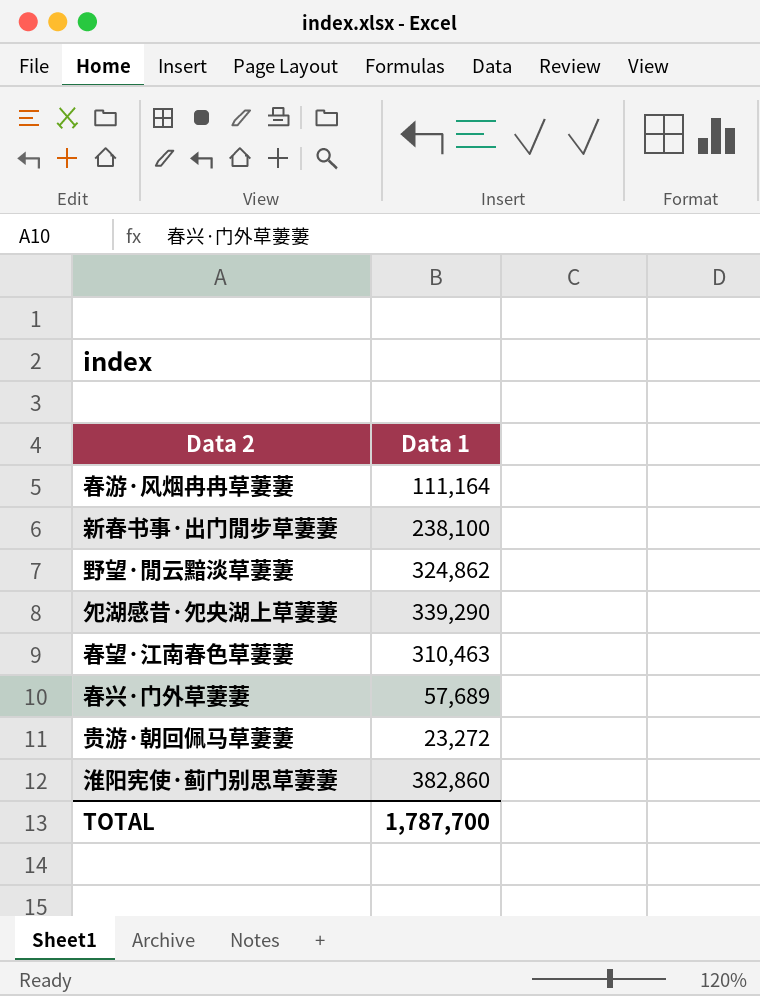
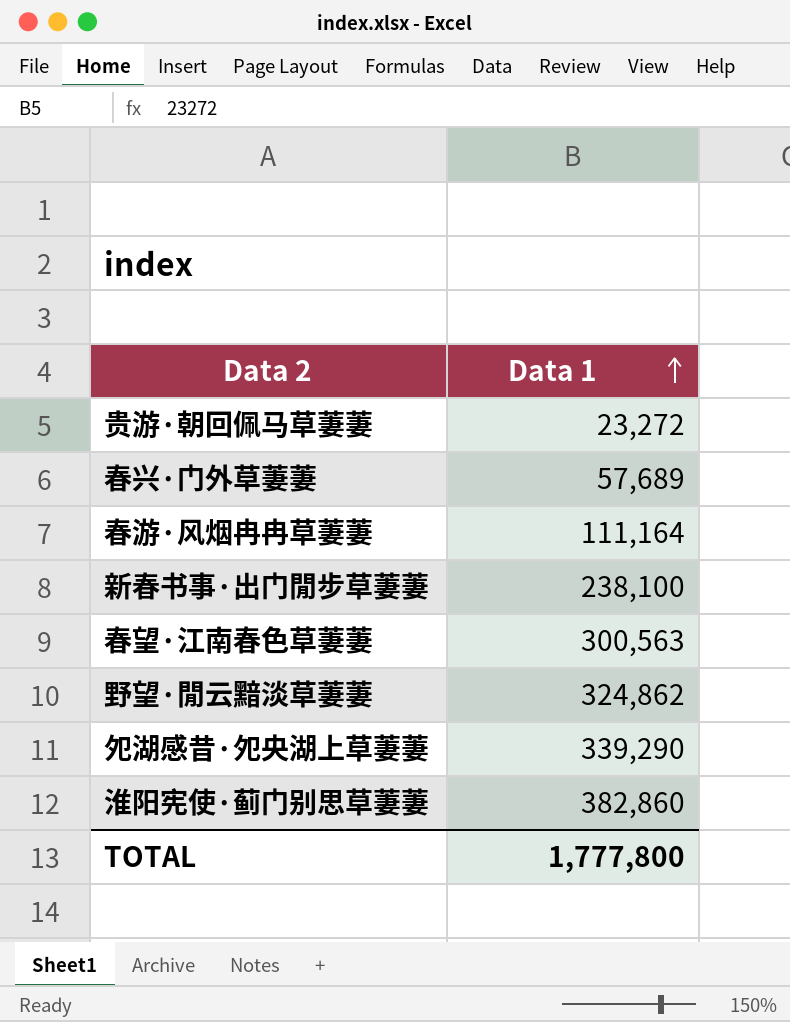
row order: none -> Data 1 ascending
春望·江南春色草萋萋 | Data 1: 310,463 -> 300,563
TOTAL | Data 1: 1,787,700 -> 1,777,800

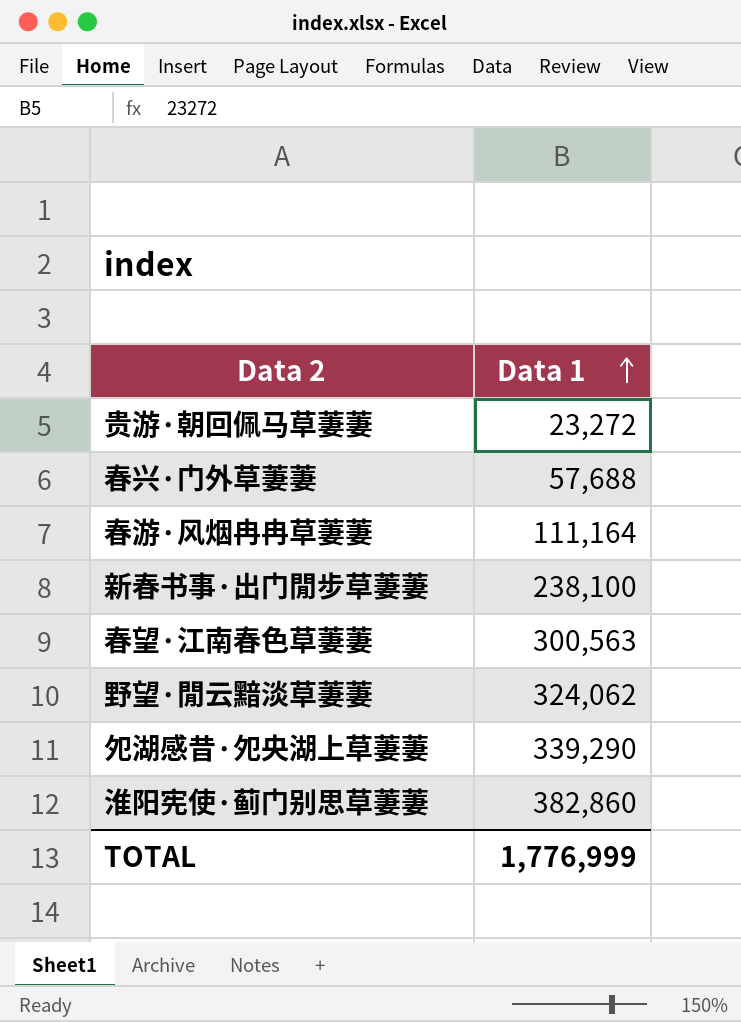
春兴·门外草萋萋 | Data 1: 57,689 -> 57,688
野望·閒云黯淡草萋萋 | Data 1: 324,862 -> 324,062
TOTAL | Data 1: 1,777,800 -> 1,776,999

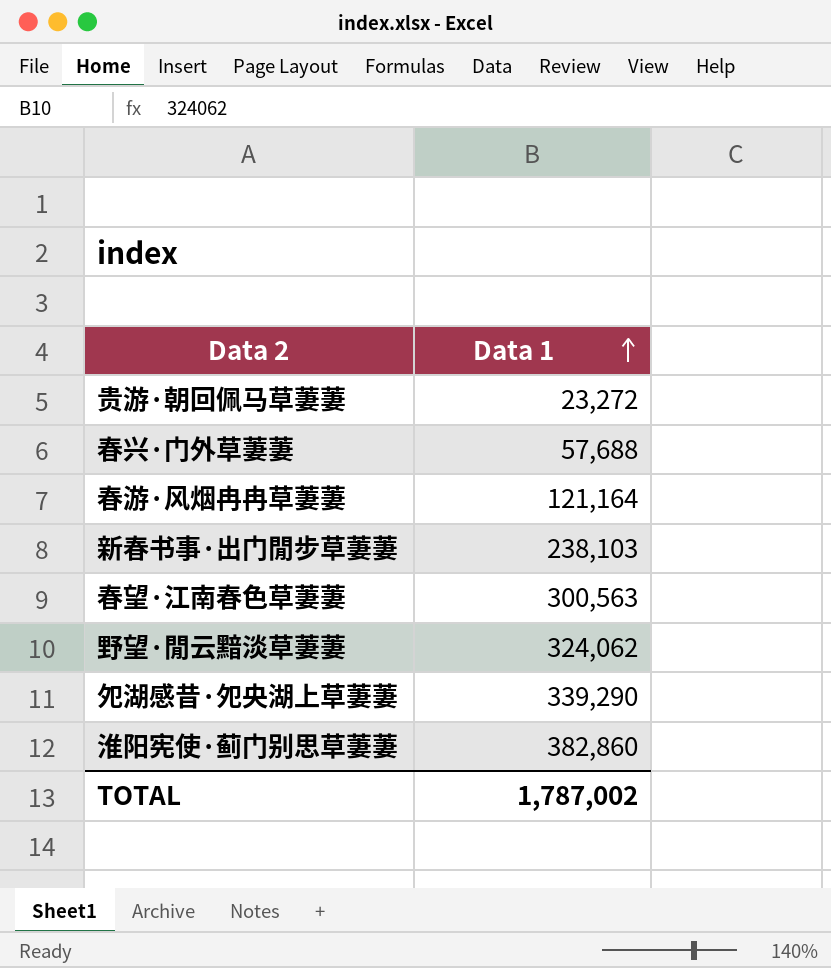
春游·风烟冉冉草萋萋 | Data 1: 111,164 -> 121,164
新春书事·出门閒步草萋萋 | Data 1: 238,100 -> 238,103
TOTAL | Data 1: 1,776,999 -> 1,787,002

